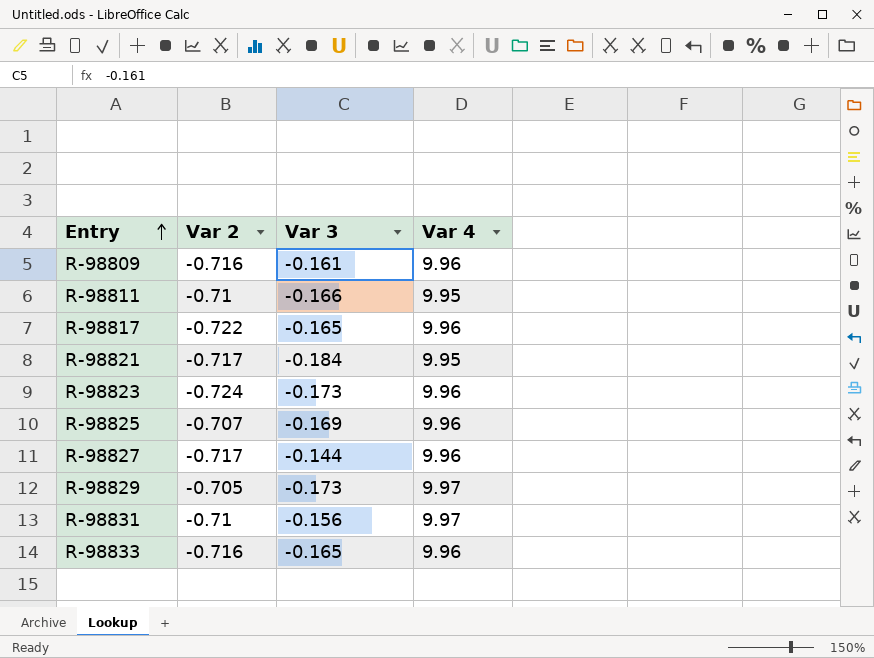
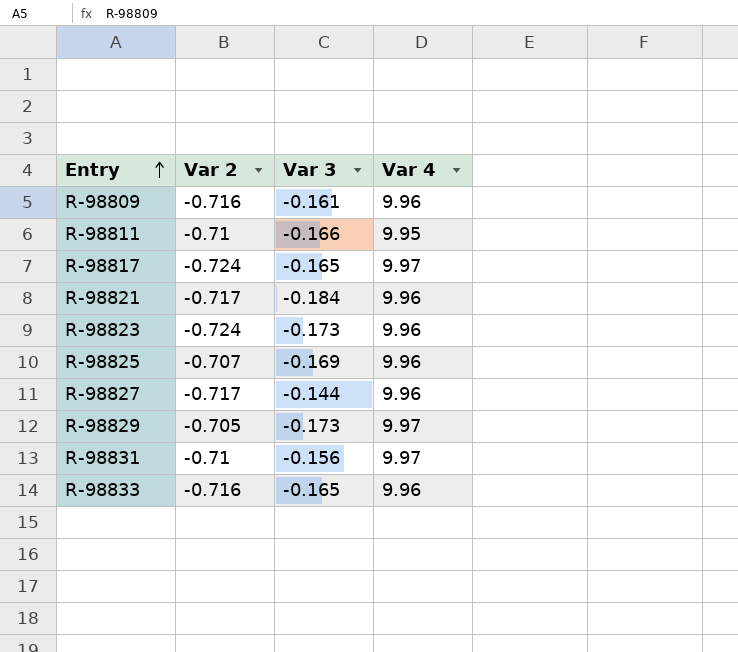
R-98817 | Var 2: -0.722 -> -0.724
R-98817 | Var 4: 9.96 -> 9.97
R-98821 | Var 4: 9.95 -> 9.96

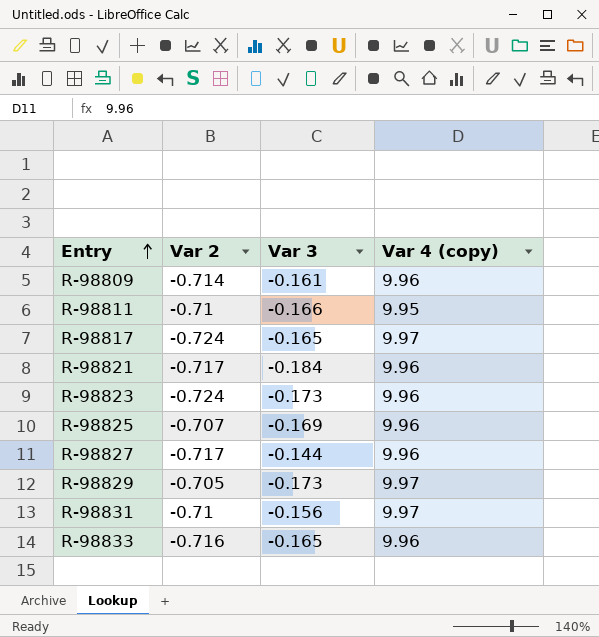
column name: Var 4 -> Var 4 (copy)
R-98809 | Var 2: -0.716 -> -0.714

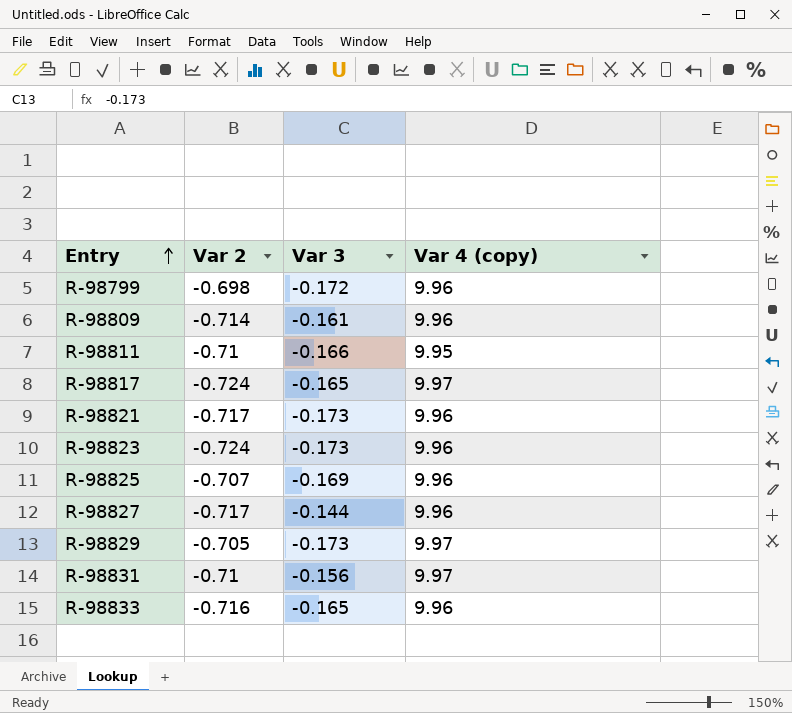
row R-98799: none -> -0.698 | -0.172 | 9.96
R-98821 | Var 3: -0.184 -> -0.173

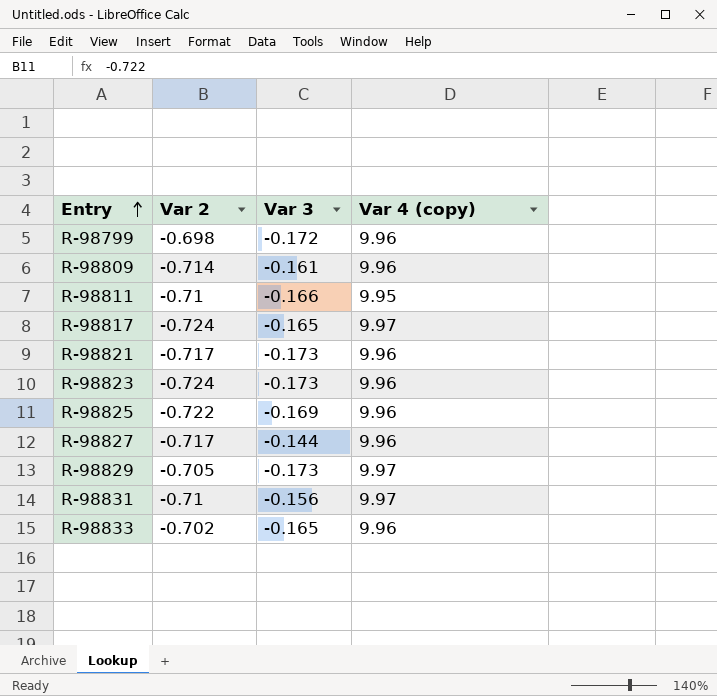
R-98825 | Var 2: -0.707 -> -0.722
R-98833 | Var 2: -0.716 -> -0.702

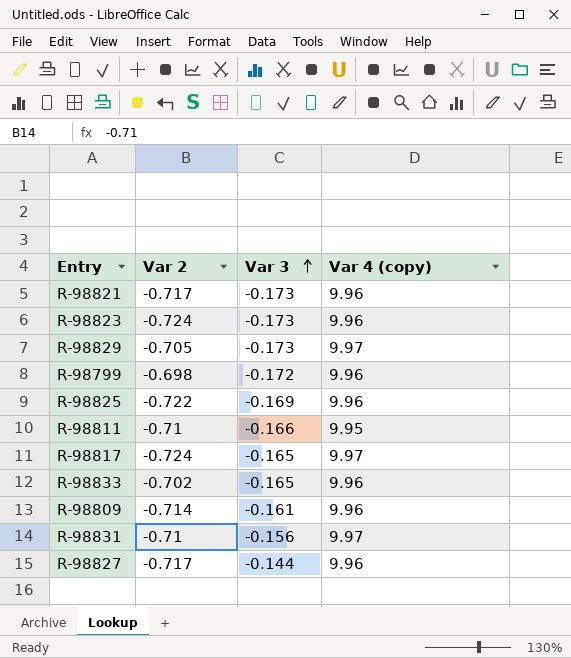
row order: Entry ascending -> Var 3 ascending

